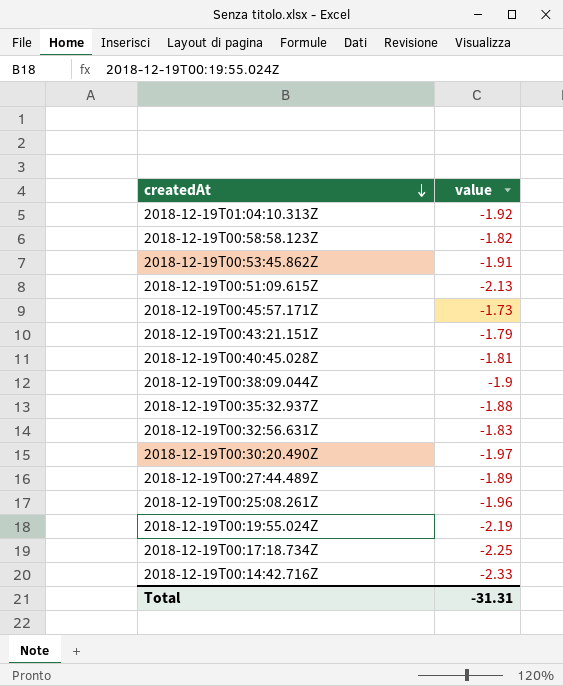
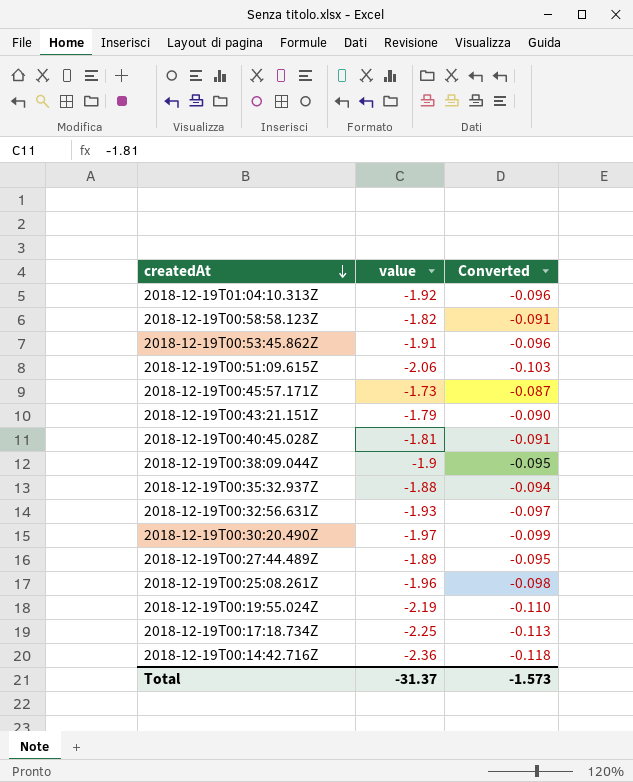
column Converted | formula: none -> [value] * 0.05
2018-12-19T00:51:09.615Z | value: -2.13 -> -2.06
2018-12-19T00:32:56.631Z | value: -1.83 -> -1.93
2018-12-19T00:14:42.716Z | value: -2.33 -> -2.36
Total | value: -31.31 -> -31.37

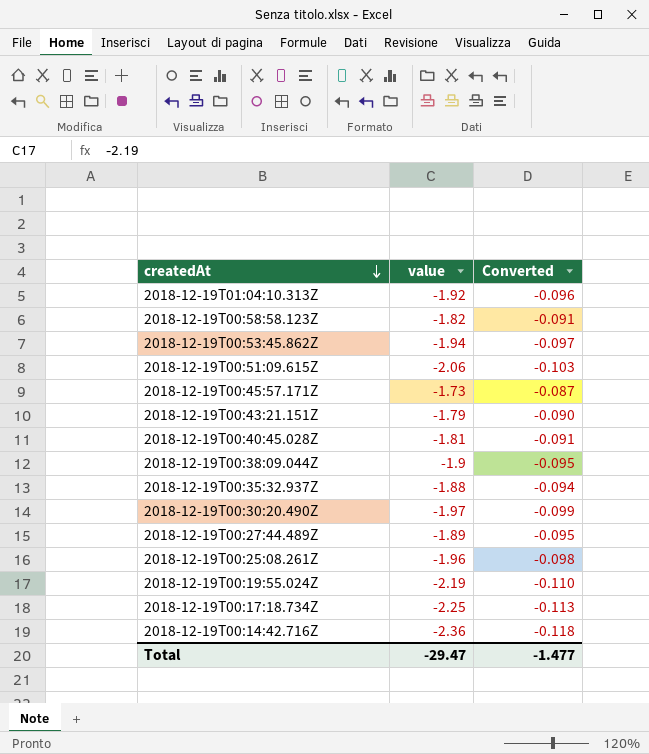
row 2018-12-19T00:32:56.631Z: -1.93 | -0.097 -> none
2018-12-19T00:53:45.862Z | value: -1.91 -> -1.94
2018-12-19T00:53:45.862Z | Converted: -0.096 -> -0.097
Total | value: -31.37 -> -29.47
Total | Converted: -1.573 -> -1.477

